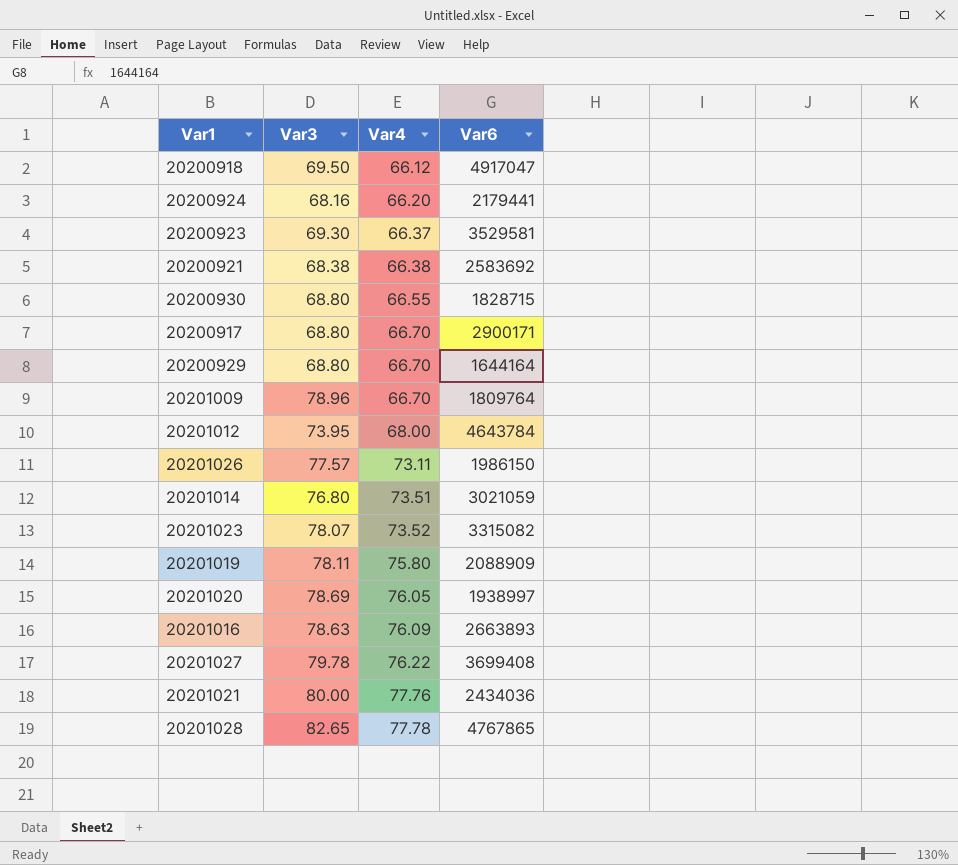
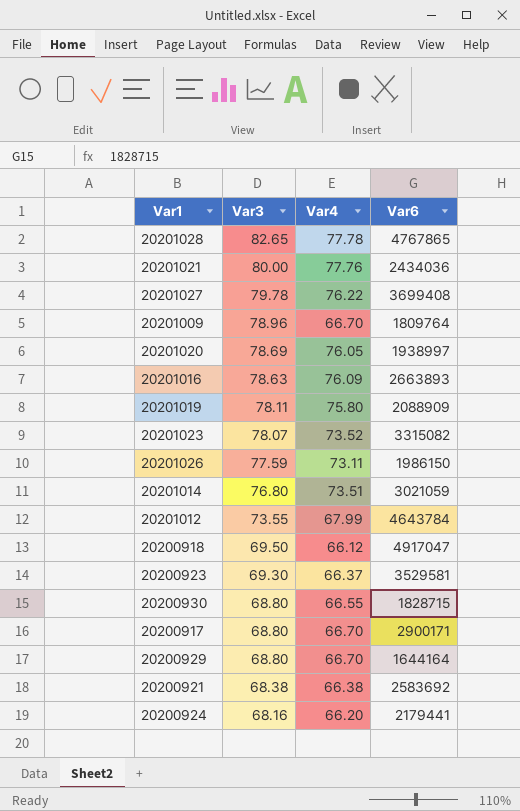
row order: Var4 ascending -> Var3 descending
20201026 | Var3: 77.57 -> 77.59
20201012 | Var3: 73.95 -> 73.55
20201012 | Var4: 68.00 -> 67.99

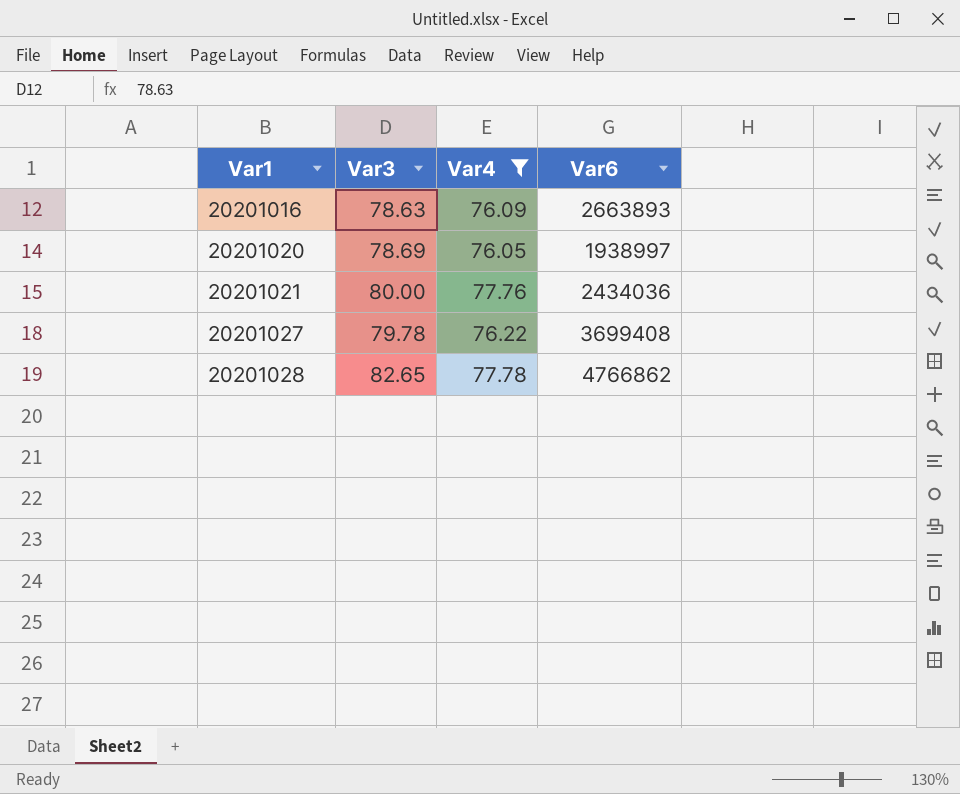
filter: none -> Var4 >= 76.05
row order: Var3 descending -> Var1 ascending
20201028 | Var6: 4767865 -> 4766862

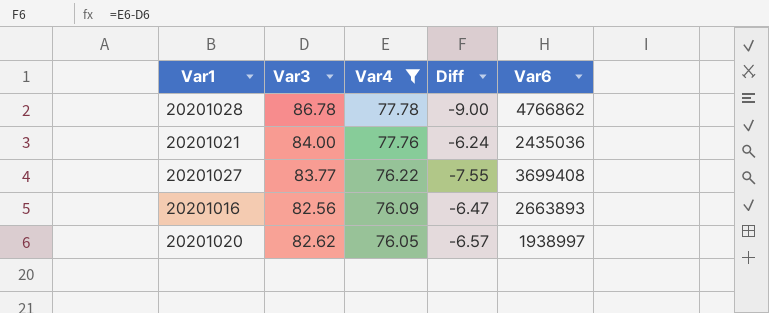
row order: Var1 ascending -> Var4 descending
column Diff | formula: none -> [Var4] - [Var3]
20201028 | Var3: 82.65 -> 86.78
20201021 | Var3: 80.00 -> 84.00
20201021 | Var6: 2434036 -> 2435036
20201027 | Var3: 79.78 -> 83.77
20201016 | Var3: 78.63 -> 82.56
20201020 | Var3: 78.69 -> 82.62

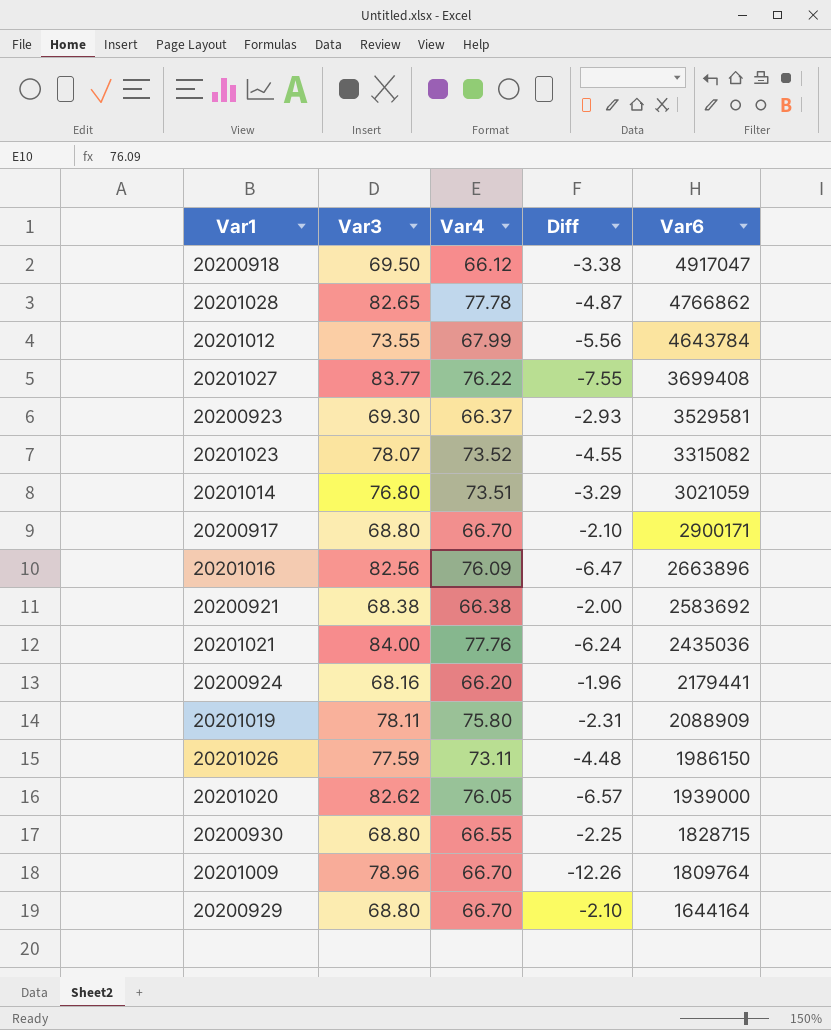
filter: Var4 >= 76.05 -> none
row order: Var4 descending -> Var6 descending
20201028 | Var3: 86.78 -> 82.65
20201028 | Diff: -9.00 -> -4.87
20201016 | Var6: 2663893 -> 2663896
20201020 | Var6: 1938997 -> 1939000

